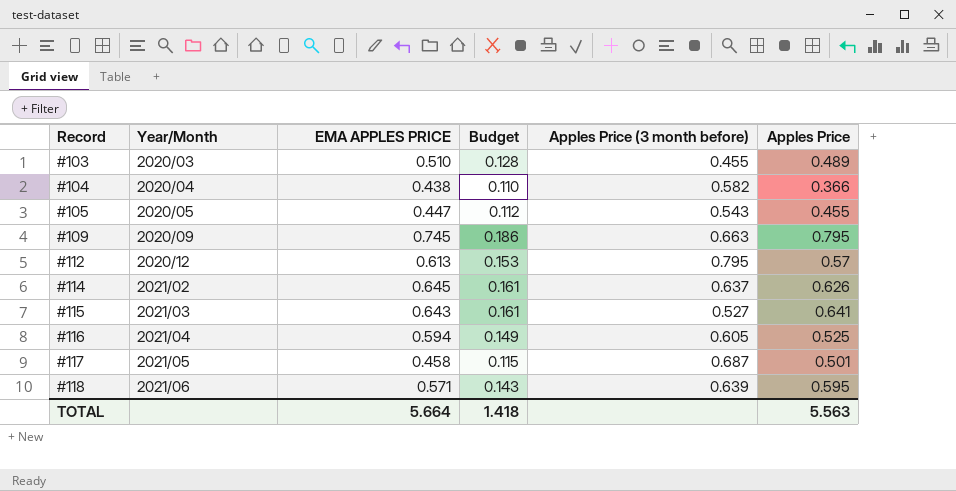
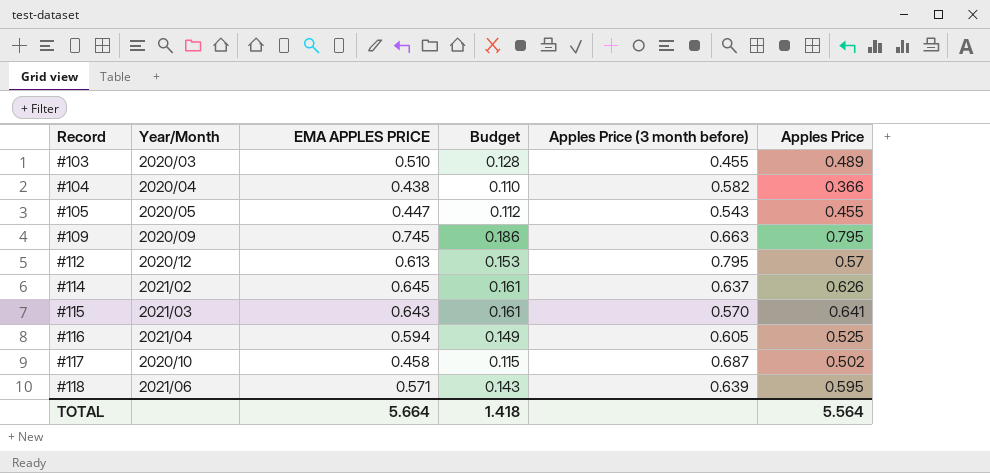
#115 | Apples Price (3 month before): 0.527 -> 0.570
#117 | Year/Month: 2021/05 -> 2020/10
#117 | Apples Price: 0.501 -> 0.502
TOTAL | Apples Price: 5.563 -> 5.564

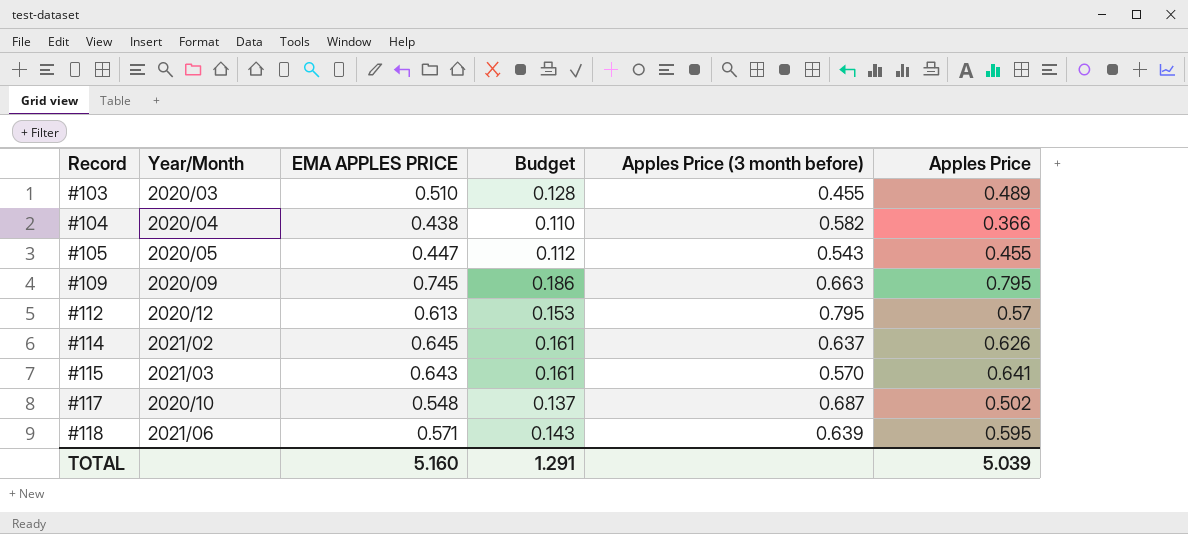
row #116: 2021/04 | 0.594 | 0.149 | 0.605 | 0.525 -> none
#117 | EMA APPLES PRICE: 0.458 -> 0.548
#117 | Budget: 0.115 -> 0.137
TOTAL | EMA APPLES PRICE: 5.664 -> 5.160
TOTAL | Budget: 1.418 -> 1.291
TOTAL | Apples Price: 5.564 -> 5.039

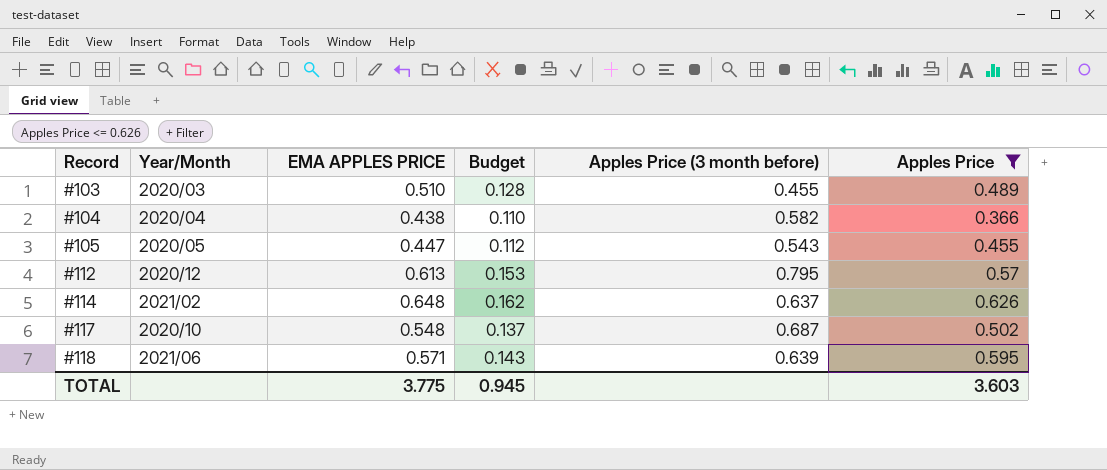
filter: none -> Apples Price <= 0.626
#114 | EMA APPLES PRICE: 0.645 -> 0.648
#114 | Budget: 0.161 -> 0.162
TOTAL | EMA APPLES PRICE: 5.160 -> 3.775
TOTAL | Budget: 1.291 -> 0.945
TOTAL | Apples Price: 5.039 -> 3.603

